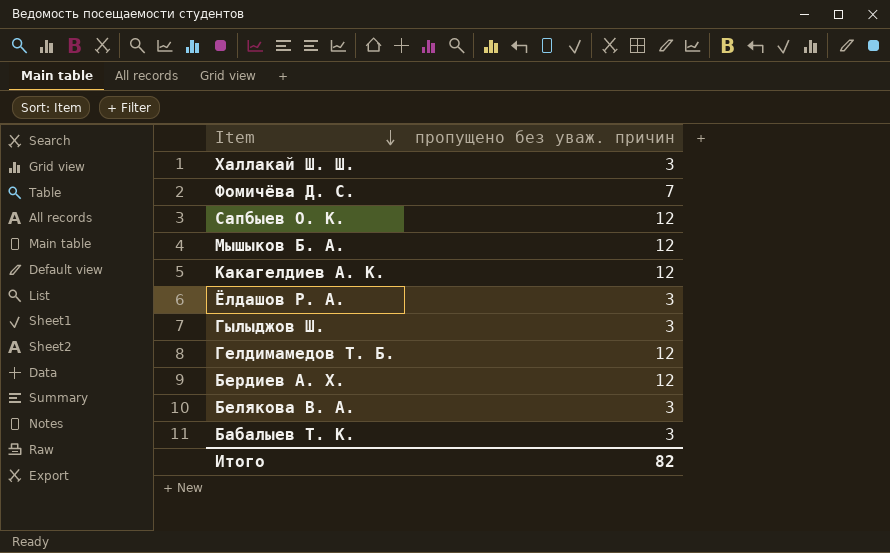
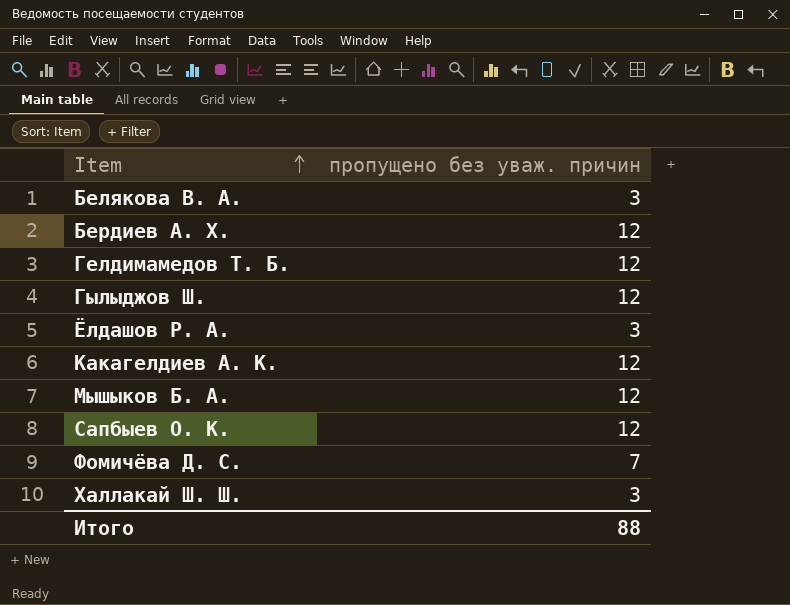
row order: Item descending -> Item ascending
row Бабалыев Т. К.: 3 -> none
Гылыджов Ш. | пропущено без уваж. причин: 3 -> 12
Итого | пропущено без уваж. причин: 82 -> 88

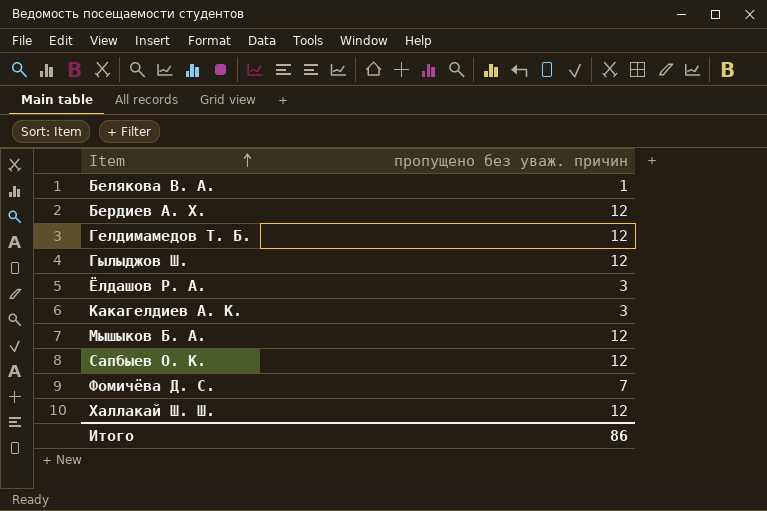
Белякова В. А. | пропущено без уваж. причин: 3 -> 1
Какагелдиев А. К. | пропущено без уваж. причин: 12 -> 3
Халлакай Ш. Ш. | пропущено без уваж. причин: 3 -> 12
Итого | пропущено без уваж. причин: 88 -> 86

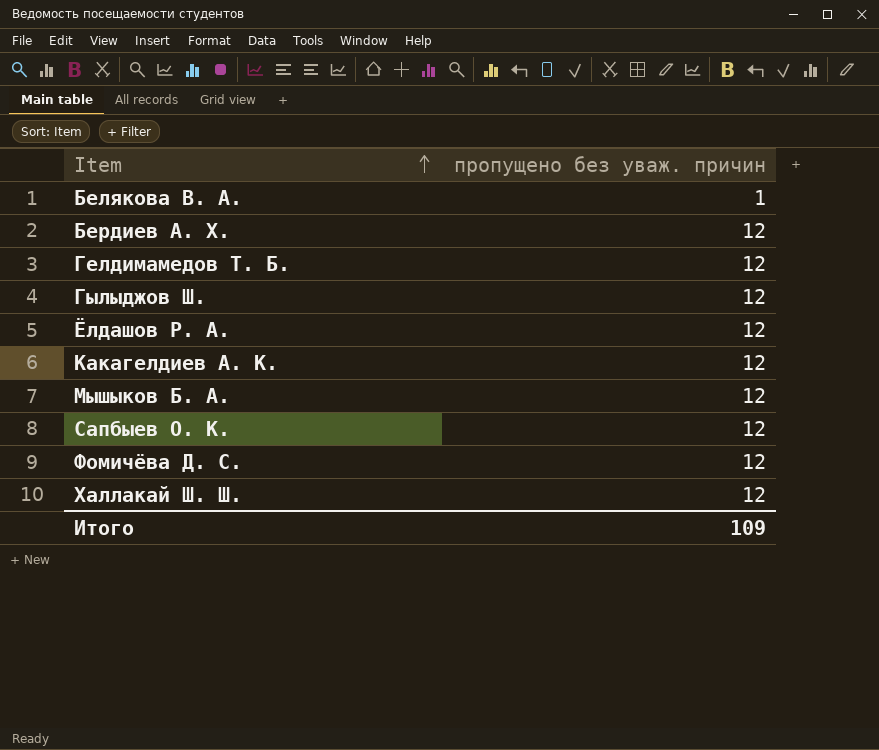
Ёлдашов Р. А. | пропущено без уваж. причин: 3 -> 12
Какагелдиев А. К. | пропущено без уваж. причин: 3 -> 12
Фомичёва Д. С. | пропущено без уваж. причин: 7 -> 12
Итого | пропущено без уваж. причин: 86 -> 109

